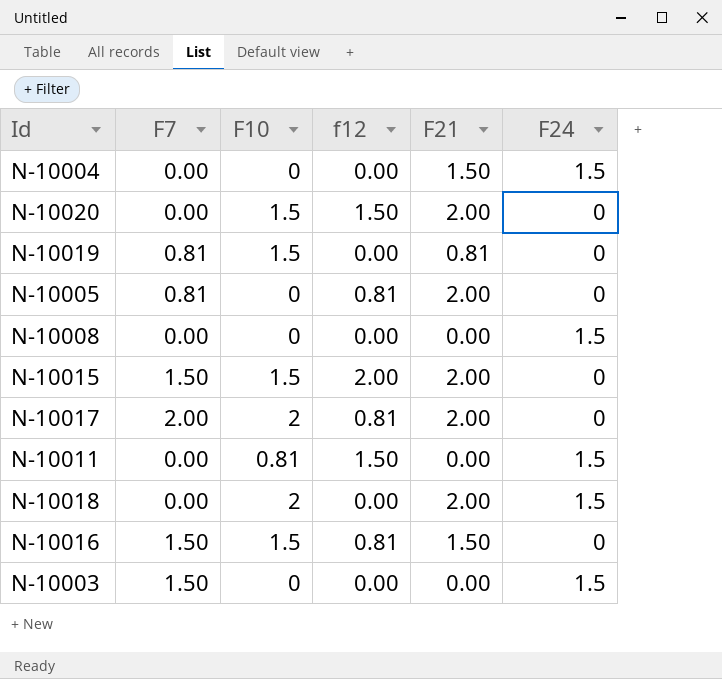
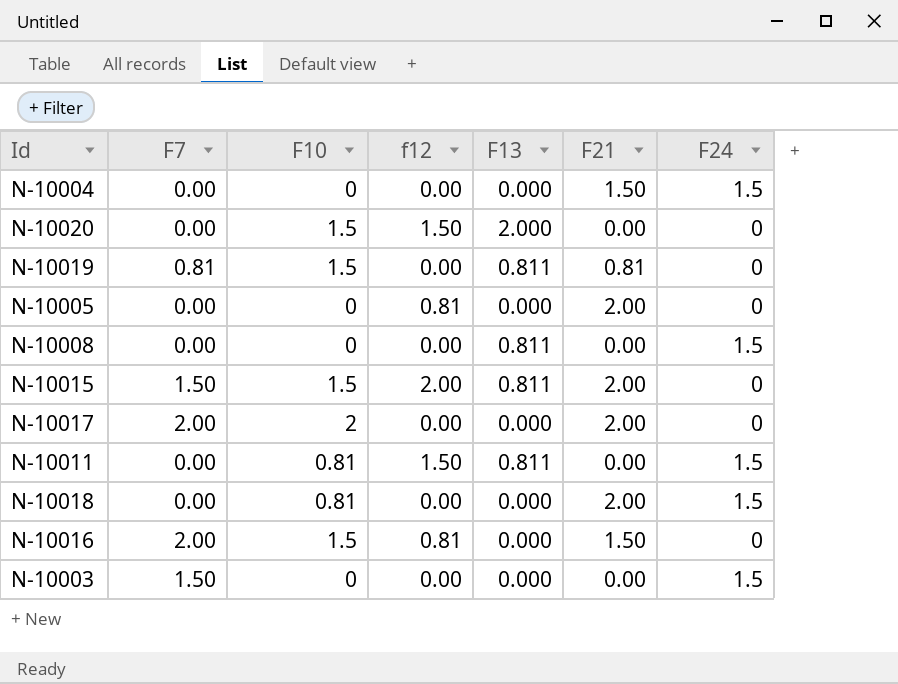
column F13 | position: none -> 5
N-10020 | F21: 2.00 -> 0.00
N-10005 | F7: 0.81 -> 0.00
N-10017 | f12: 0.81 -> 0.00
N-10018 | F10: 2 -> 0.81
N-10016 | F7: 1.50 -> 2.00

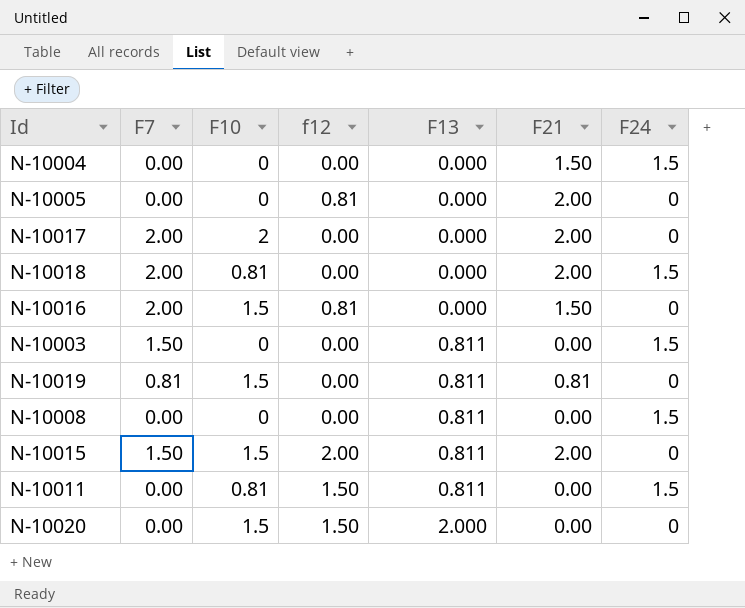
row order: none -> F13 ascending
N-10018 | F7: 0.00 -> 2.00
N-10003 | F13: 0.000 -> 0.811

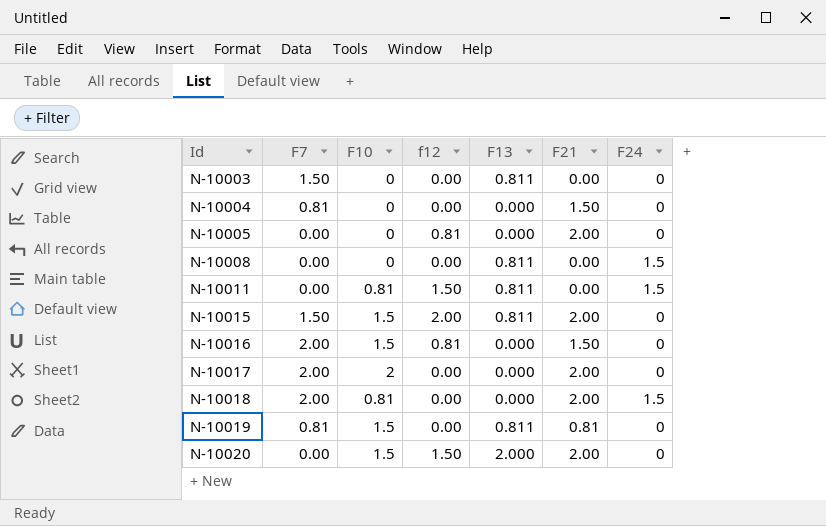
row order: F13 ascending -> Id ascending
N-10003 | F24: 1.5 -> 0
N-10004 | F7: 0.00 -> 0.81
N-10004 | F24: 1.5 -> 0
N-10020 | F21: 0.00 -> 2.00

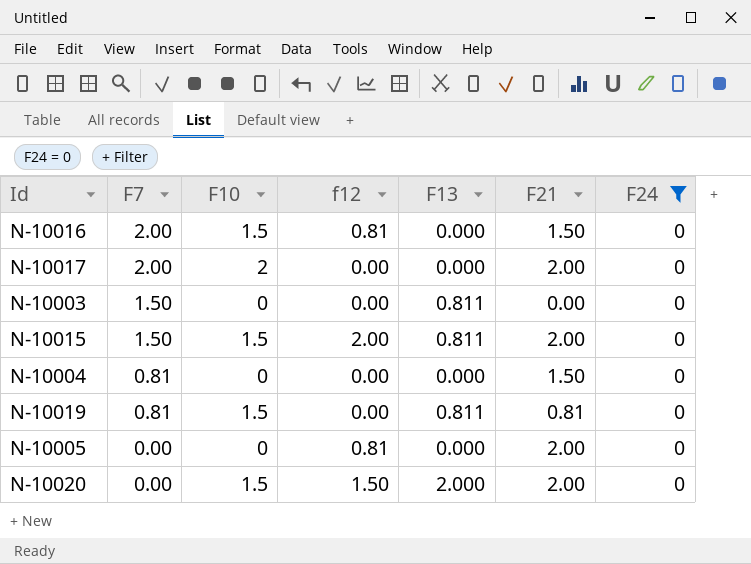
filter: none -> F24 = 0
row order: Id ascending -> F7 descending

